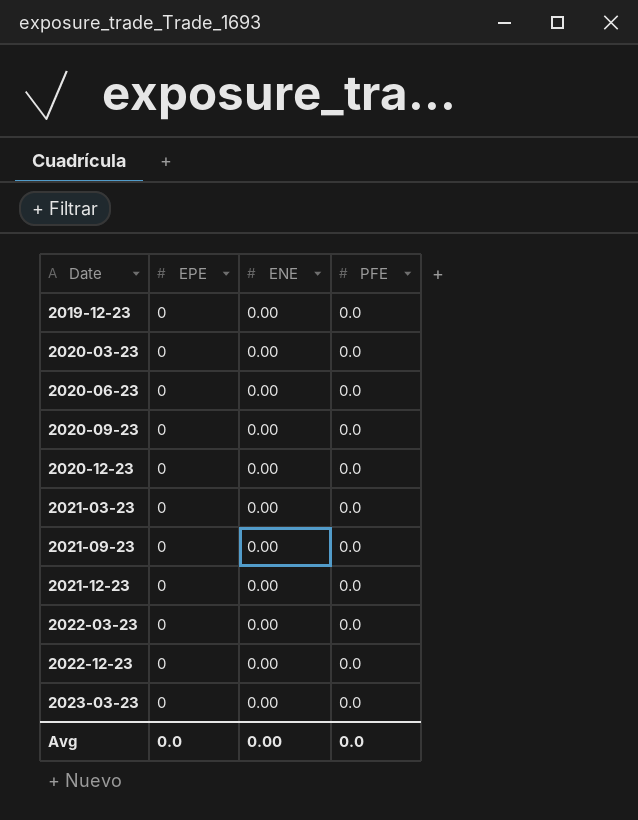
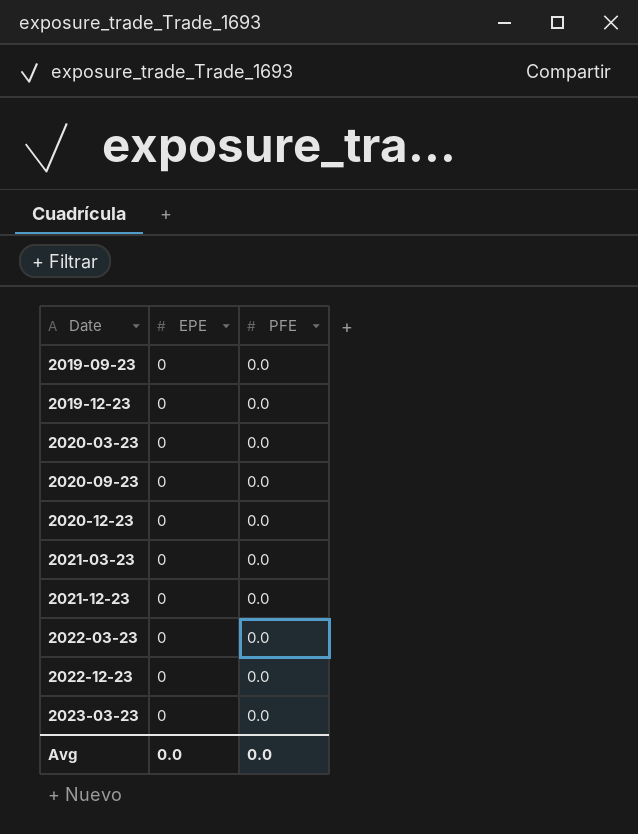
column ENE | position: 3 -> none
row 2020-06-23: 0 | 0.00 | 0.0 -> none
row 2021-09-23: 0 | 0.00 | 0.0 -> none
row 2019-09-23: none -> 0 | 0.0

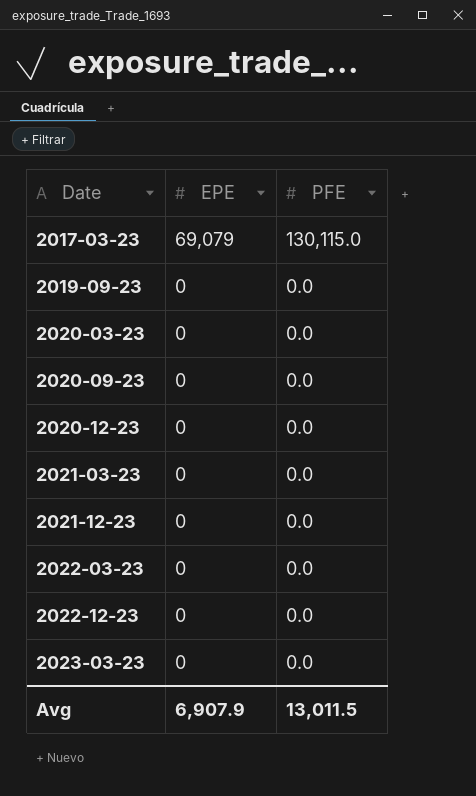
row 2019-12-23: 0 | 0.0 -> none
row 2017-03-23: none -> 69,079 | 130,115.0
Avg | EPE: 0.0 -> 6,907.9
Avg | PFE: 0.0 -> 13,011.5

